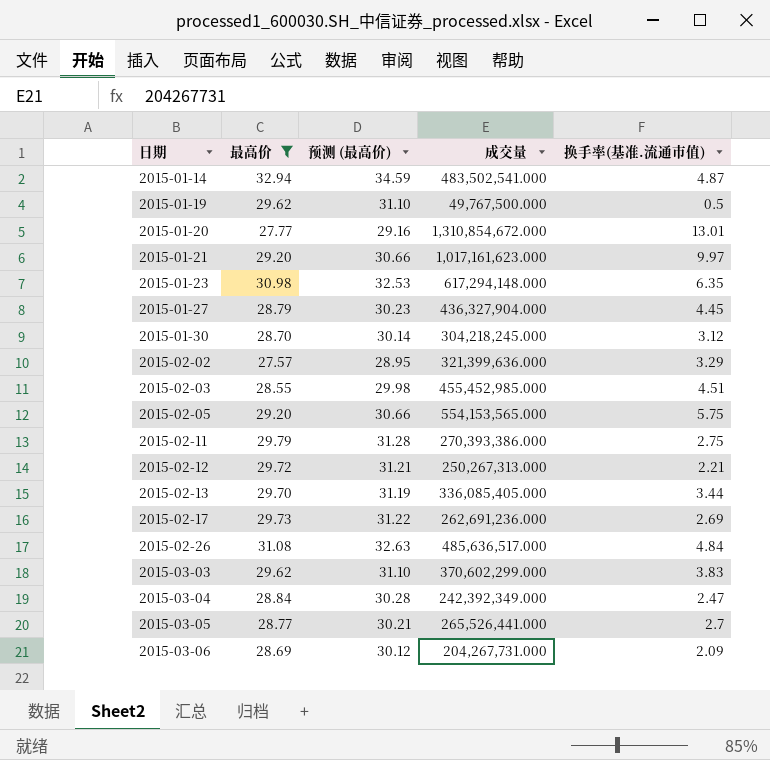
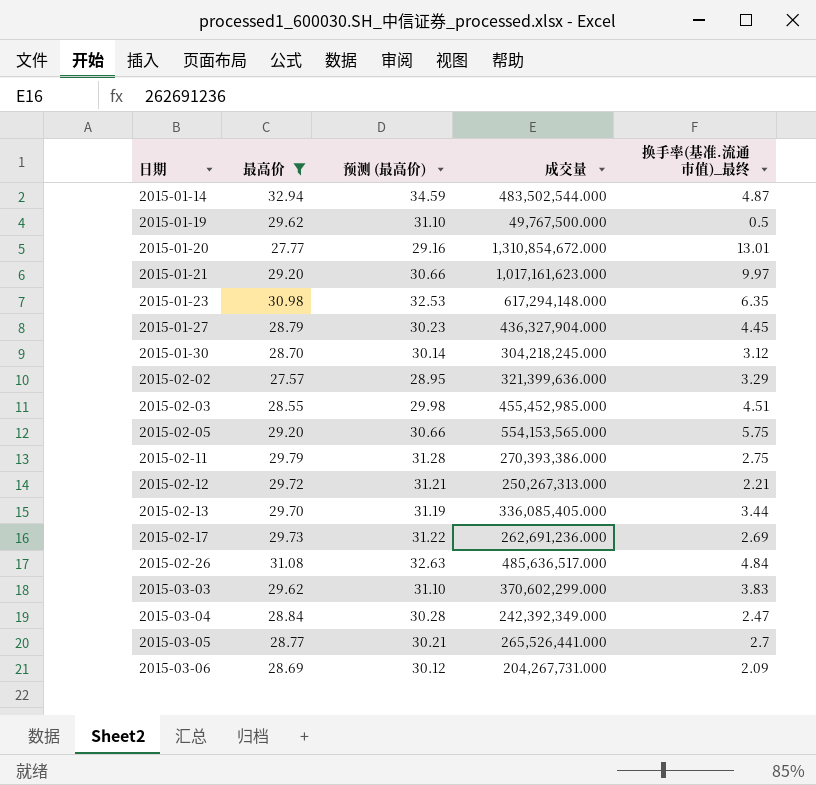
column name: 换手率(基准.流通市值) -> 换手率(基准.流通市值)_最终
2015-01-14 | 成交量: 483,502,541.000 -> 483,502,544.000

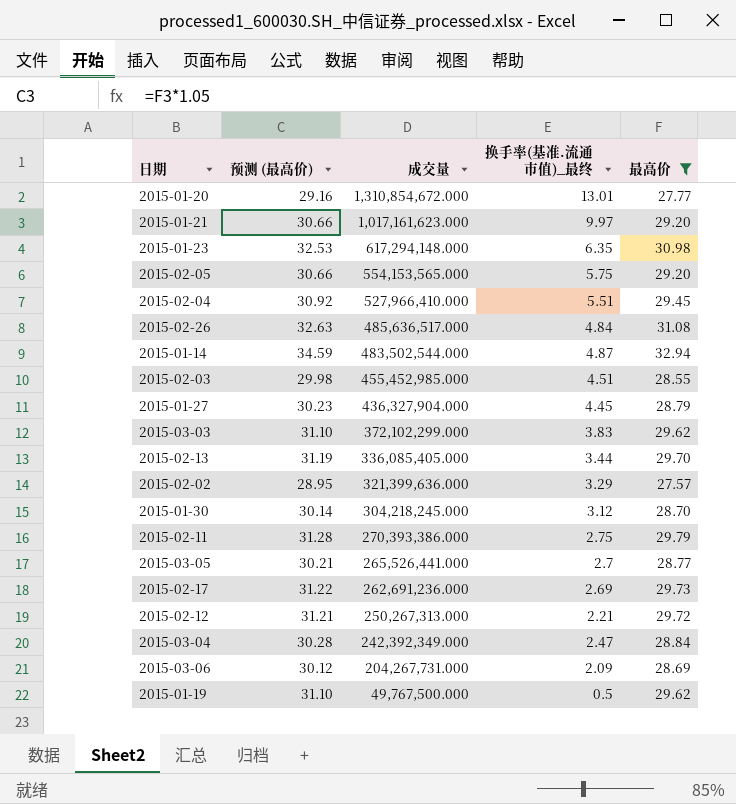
row order: 日期 ascending -> 成交量 descending
column 最高价 | position: 2 -> 5
row 2015-02-04: none -> 30.92 | 527,966,410.000 | 5.51 | 29.45
2015-03-03 | 成交量: 370,602,299.000 -> 372,102,299.000

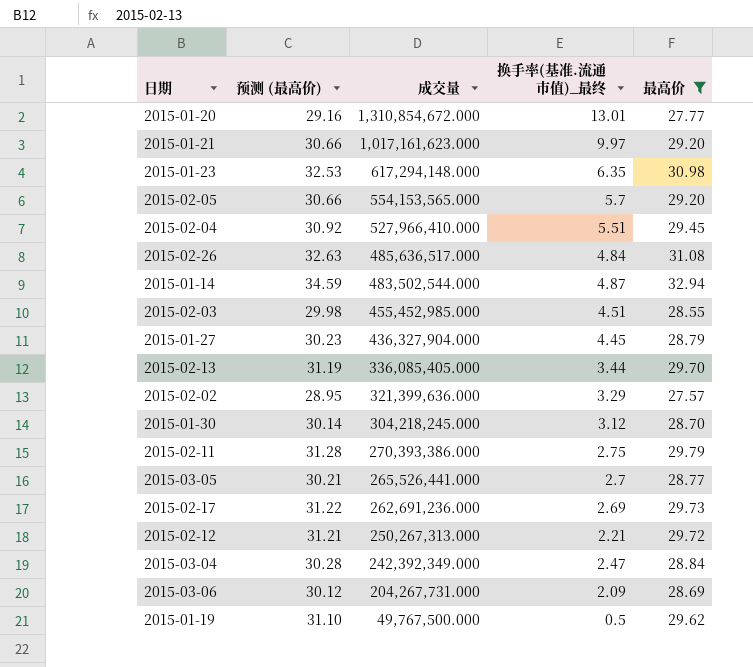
row 2015-03-03: 31.10 | 372,102,299.000 | 3.83 | 29.62 -> none
2015-02-05 | 换手率(基准.流通市值)_最终: 5.75 -> 5.7

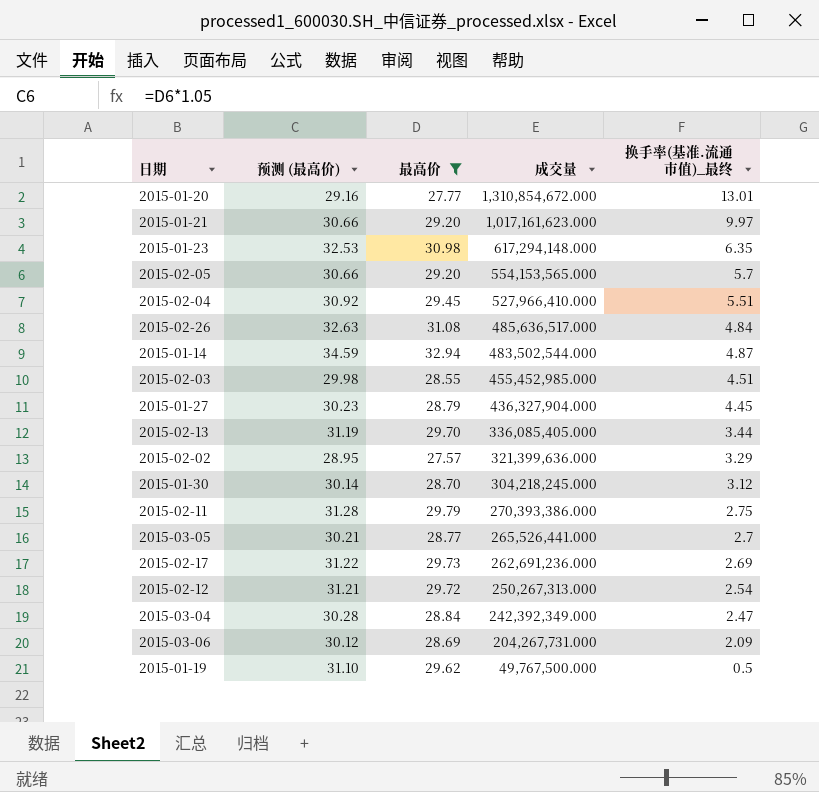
column 最高价 | position: 5 -> 3
2015-02-12 | 换手率(基准.流通市值)_最终: 2.21 -> 2.54

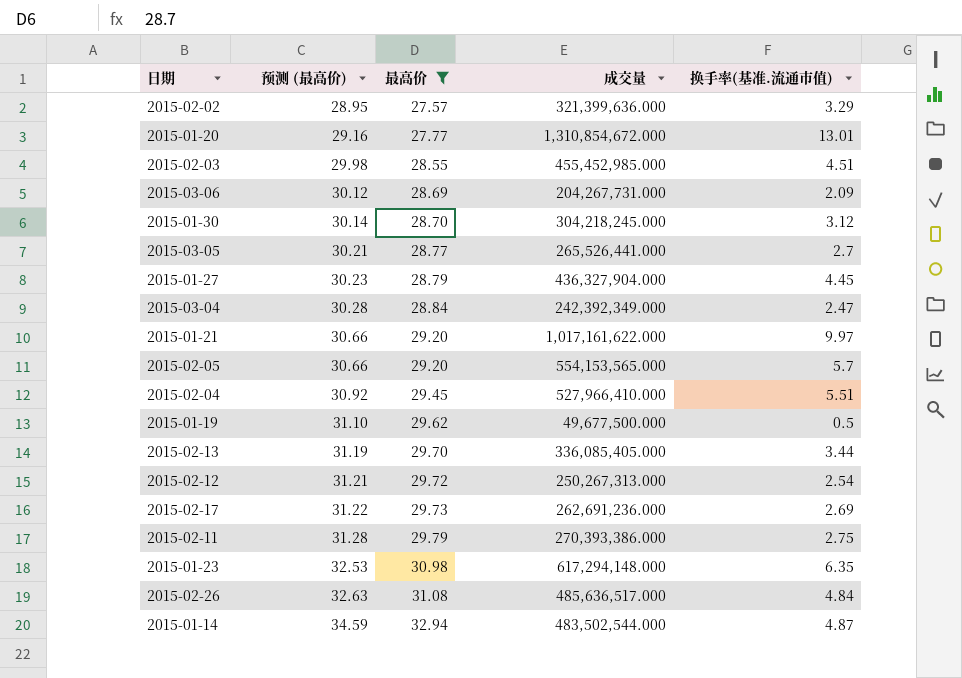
row order: 成交量 descending -> 预测 (最高价) ascending
column name: 换手率(基准.流通市值)_最终 -> 换手率(基准.流通市值)
2015-01-21 | 成交量: 1,017,161,623.000 -> 1,017,161,622.000
2015-01-19 | 成交量: 49,767,500.000 -> 49,677,500.000

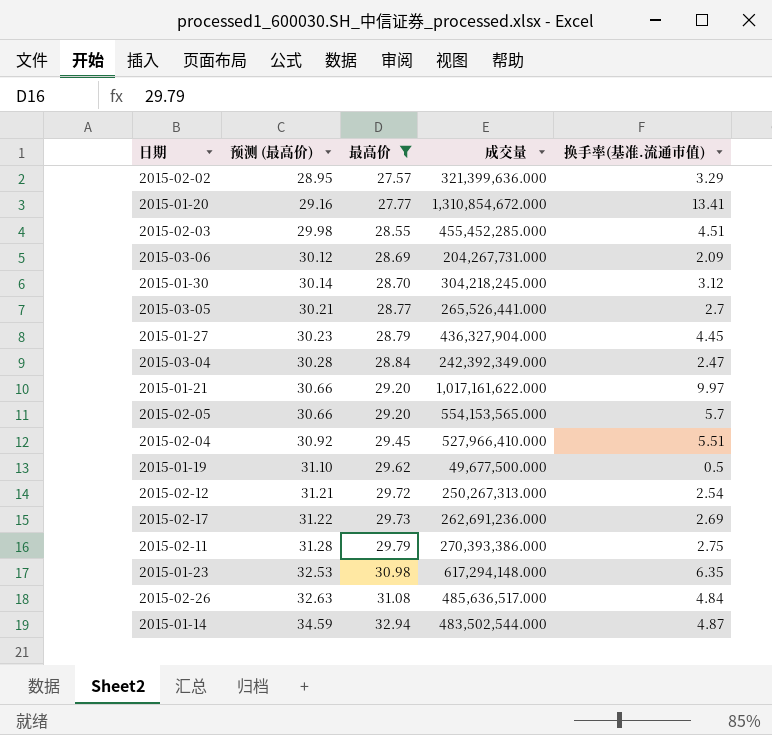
row 2015-02-13: 31.19 | 29.70 | 336,085,405.000 | 3.44 -> none
2015-01-20 | 换手率(基准.流通市值): 13.01 -> 13.41
2015-02-03 | 成交量: 455,452,985.000 -> 455,452,285.000

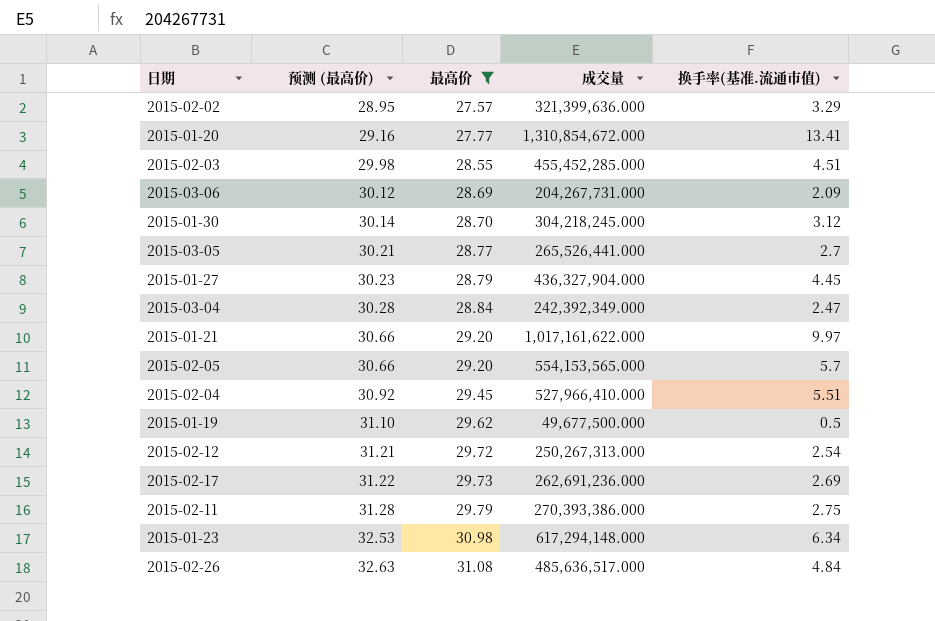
row 2015-01-14: 34.59 | 32.94 | 483,502,544.000 | 4.87 -> none
2015-01-23 | 换手率(基准.流通市值): 6.35 -> 6.34

